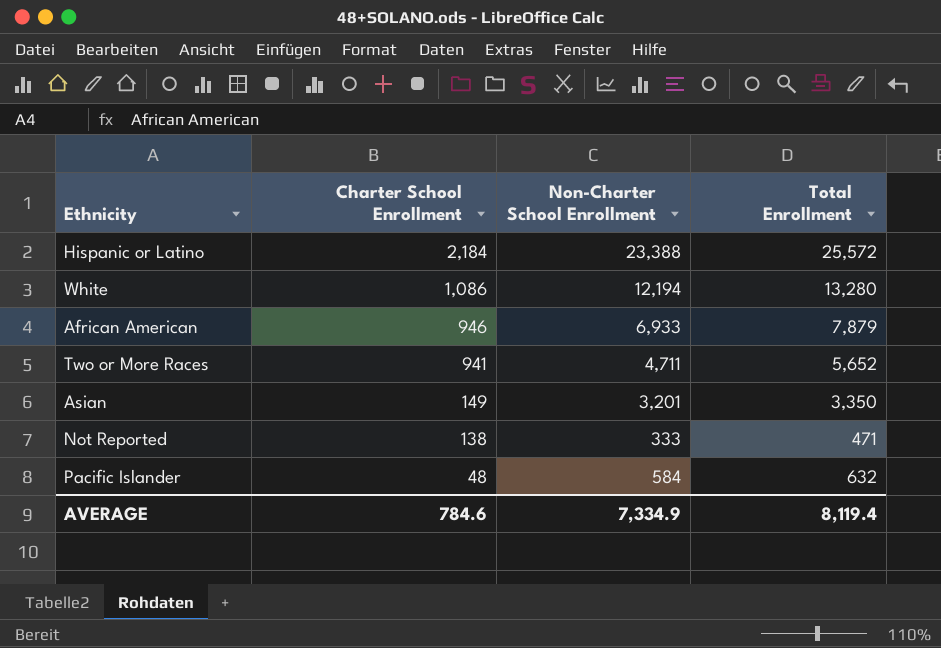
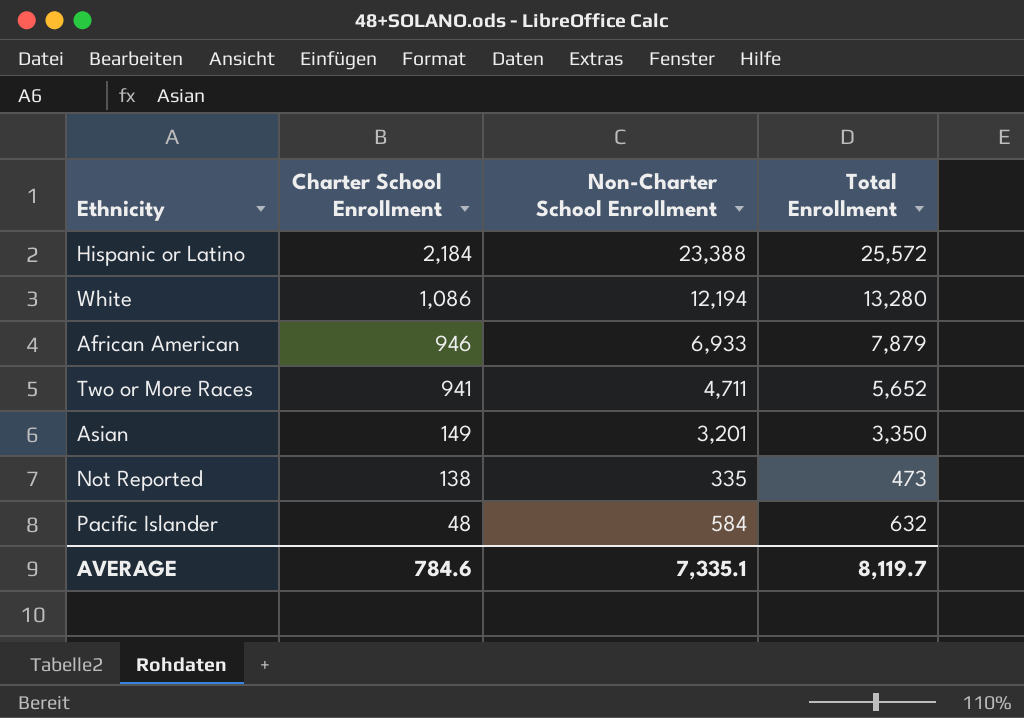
Not Reported | Non-Charter School Enrollment: 333 -> 335
Not Reported | Total Enrollment: 471 -> 473
AVERAGE | Non-Charter School Enrollment: 7,334.9 -> 7,335.1
AVERAGE | Total Enrollment: 8,119.4 -> 8,119.7

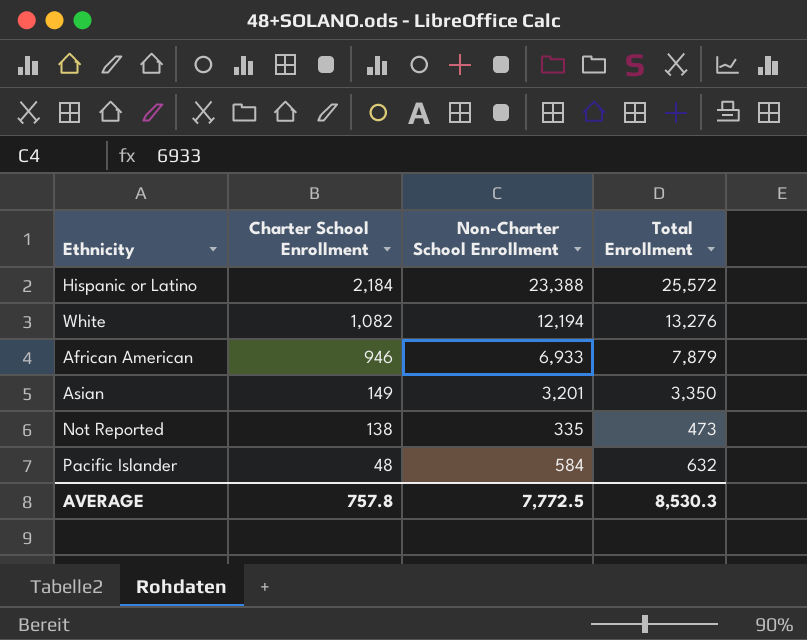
row Two or More Races: 941 | 4,711 | 5,652 -> none
White | Charter School Enrollment: 1,086 -> 1,082
White | Total Enrollment: 13,280 -> 13,276
AVERAGE | Charter School Enrollment: 784.6 -> 757.8
AVERAGE | Non-Charter School Enrollment: 7,335.1 -> 7,772.5
AVERAGE | Total Enrollment: 8,119.7 -> 8,530.3

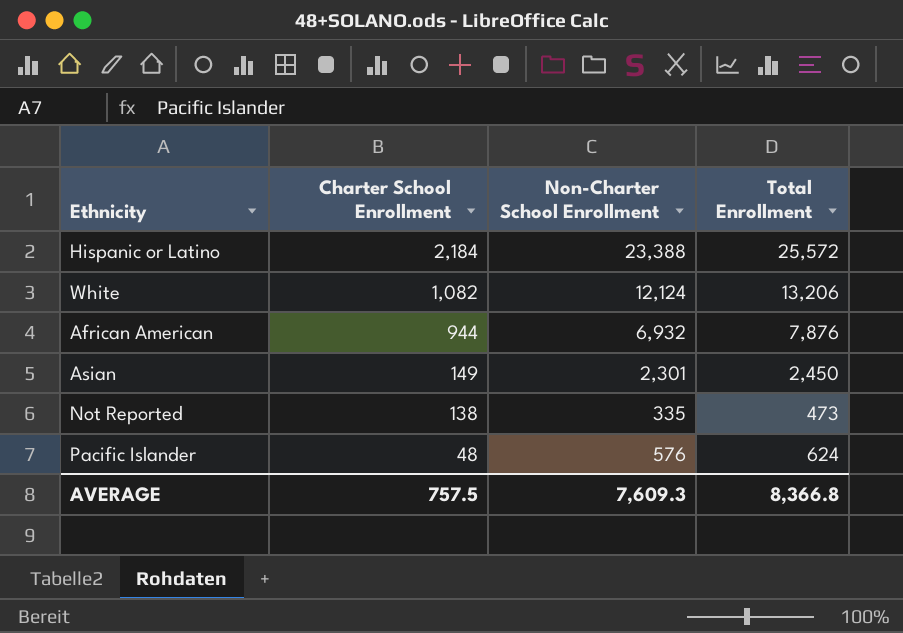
White | Non-Charter School Enrollment: 12,194 -> 12,124
White | Total Enrollment: 13,276 -> 13,206
African American | Charter School Enrollment: 946 -> 944
African American | Non-Charter School Enrollment: 6,933 -> 6,932
African American | Total Enrollment: 7,879 -> 7,876
Asian | Non-Charter School Enrollment: 3,201 -> 2,301
Asian | Total Enrollment: 3,350 -> 2,450
Pacific Islander | Non-Charter School Enrollment: 584 -> 576
Pacific Islander | Total Enrollment: 632 -> 624
AVERAGE | Charter School Enrollment: 757.8 -> 757.5
AVERAGE | Non-Charter School Enrollment: 7,772.5 -> 7,609.3
AVERAGE | Total Enrollment: 8,530.3 -> 8,366.8

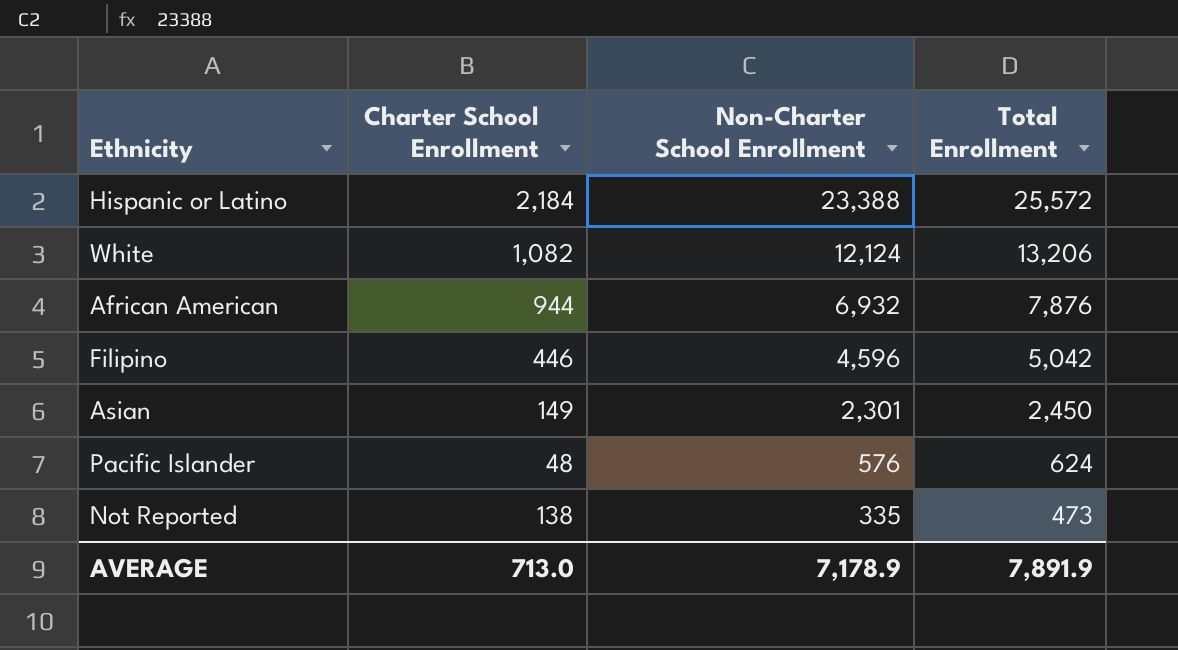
row order: Charter School Enrollment descending -> Non-Charter School Enrollment descending
row Filipino: none -> 446 | 4,596 | 5,042
AVERAGE | Charter School Enrollment: 757.5 -> 713.0
AVERAGE | Non-Charter School Enrollment: 7,609.3 -> 7,178.9
AVERAGE | Total Enrollment: 8,366.8 -> 7,891.9

